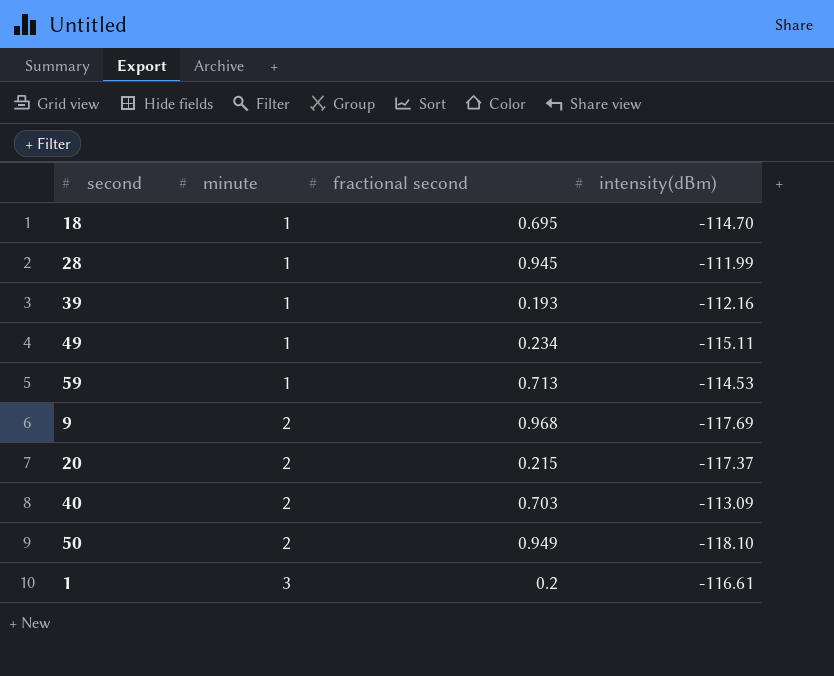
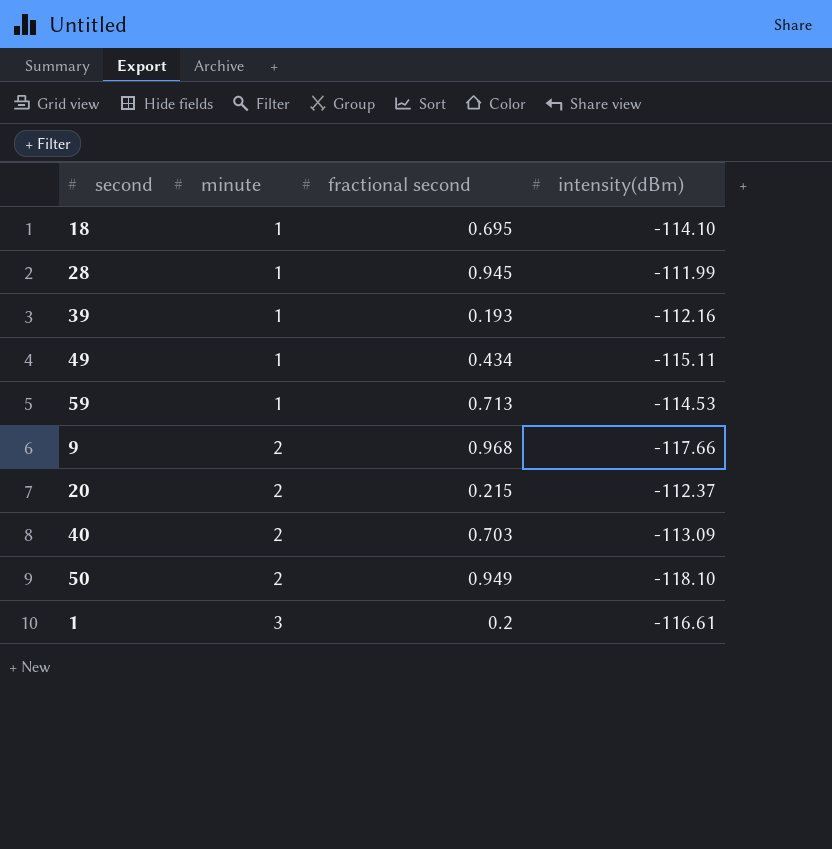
18 | intensity(dBm): -114.70 -> -114.10
49 | fractional second: 0.234 -> 0.434
9 | intensity(dBm): -117.69 -> -117.66
20 | intensity(dBm): -117.37 -> -112.37

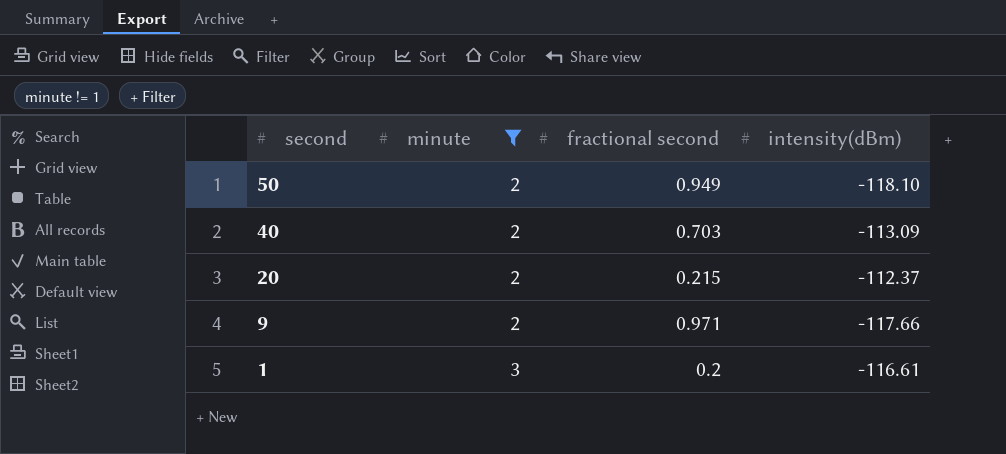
filter: none -> minute != 1
row order: minute ascending -> second descending
9 | fractional second: 0.968 -> 0.971

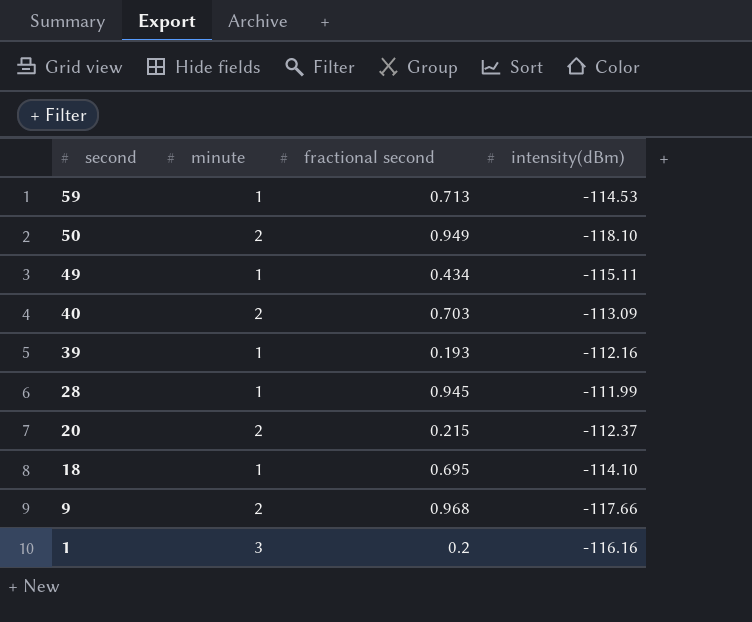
filter: minute != 1 -> none
9 | fractional second: 0.971 -> 0.968
1 | intensity(dBm): -116.61 -> -116.16

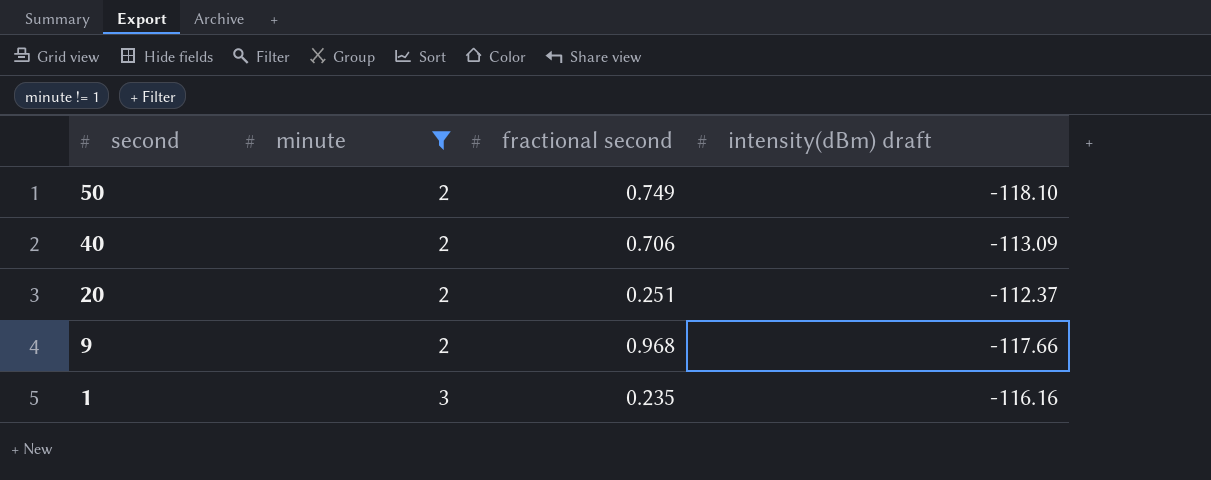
filter: none -> minute != 1
column name: intensity(dBm) -> intensity(dBm) draft
50 | fractional second: 0.949 -> 0.749
40 | fractional second: 0.703 -> 0.706
20 | fractional second: 0.215 -> 0.251
1 | fractional second: 0.2 -> 0.235

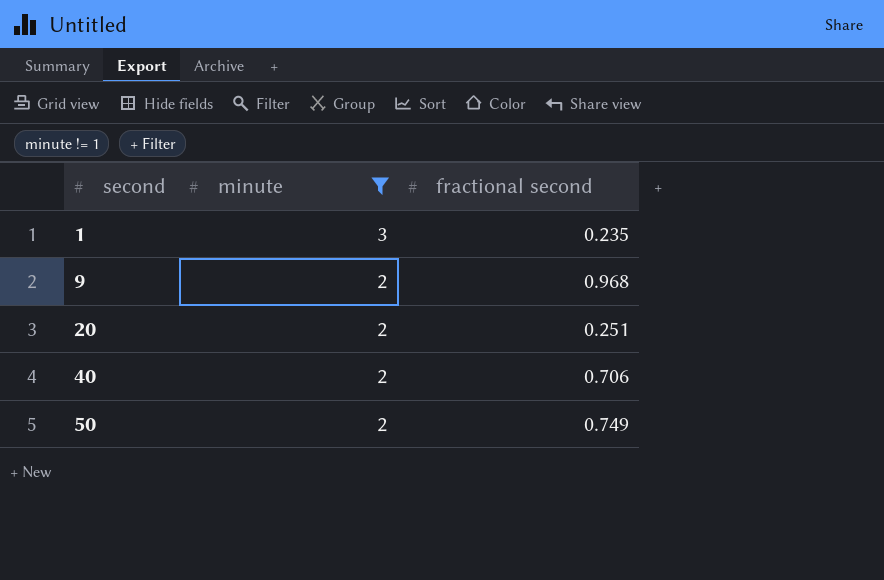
row order: second descending -> second ascending
column intensity(dBm) draft | position: 4 -> none

